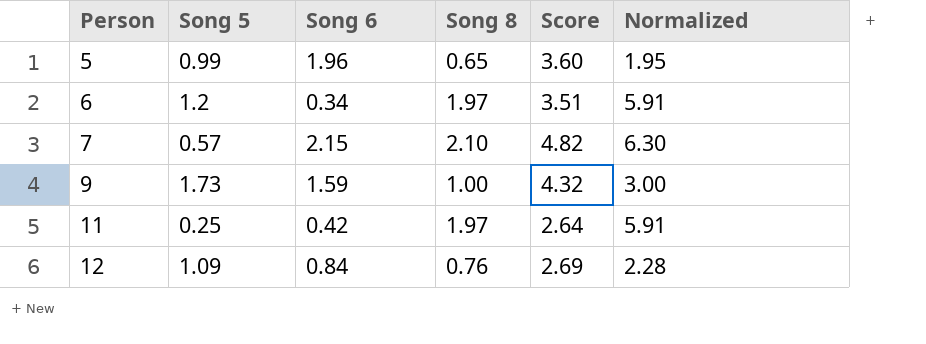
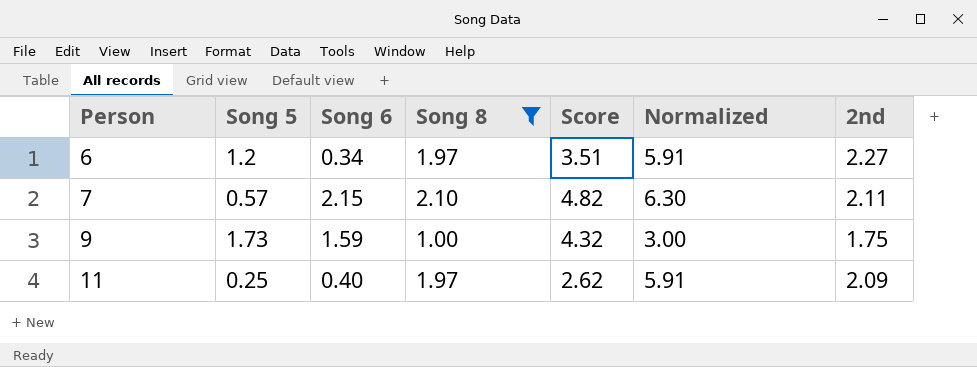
filter: none -> Song 8 >= 1.00
column 2nd | position: none -> 7
11 | Song 6: 0.42 -> 0.40
11 | Score: 2.64 -> 2.62

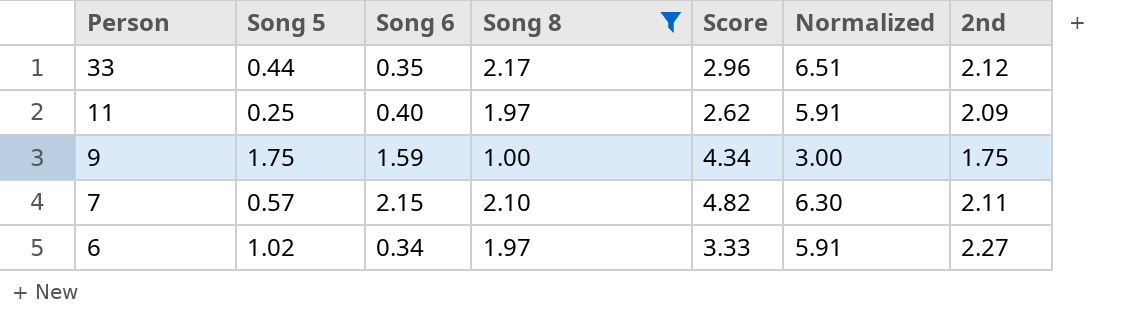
row order: Person ascending -> Person descending
row 33: none -> 0.44 | 0.35 | 2.17 | 2.96 | 6.51 | 2.12
9 | Song 5: 1.73 -> 1.75
9 | Score: 4.32 -> 4.34
6 | Song 5: 1.2 -> 1.02
6 | Score: 3.51 -> 3.33

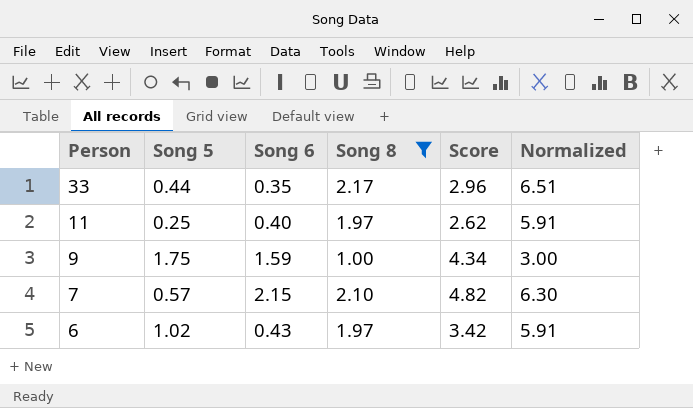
column 2nd | position: 7 -> none
6 | Song 6: 0.34 -> 0.43
6 | Score: 3.33 -> 3.42

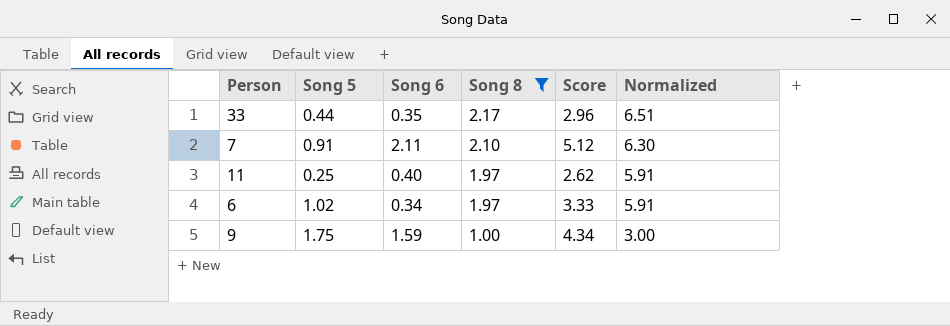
row order: Person descending -> Song 8 descending
7 | Song 5: 0.57 -> 0.91
7 | Song 6: 2.15 -> 2.11
7 | Score: 4.82 -> 5.12
6 | Song 6: 0.43 -> 0.34
6 | Score: 3.42 -> 3.33

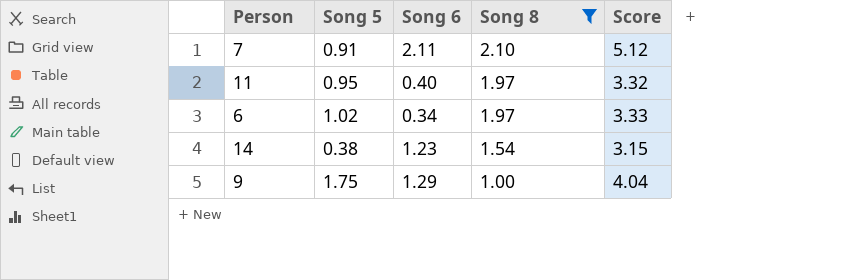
column Normalized | formula: [Song 8] * 3 -> none
row 33: 0.44 | 0.35 | 2.17 | 2.96 | 6.51 -> none
11 | Song 5: 0.25 -> 0.95
11 | Score: 2.62 -> 3.32
row 14: none -> 0.38 | 1.23 | 1.54 | 3.15
9 | Song 6: 1.59 -> 1.29
9 | Score: 4.34 -> 4.04

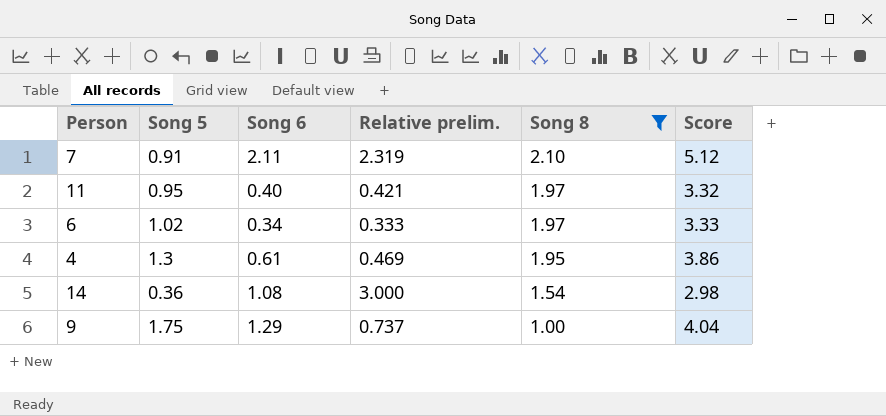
column Relative prelim. | formula: none -> [Song 6] / [Song 5]
row 4: none -> 1.3 | 0.61 | 0.469 | 1.95 | 3.86
14 | Song 5: 0.38 -> 0.36
14 | Song 6: 1.23 -> 1.08
14 | Score: 3.15 -> 2.98

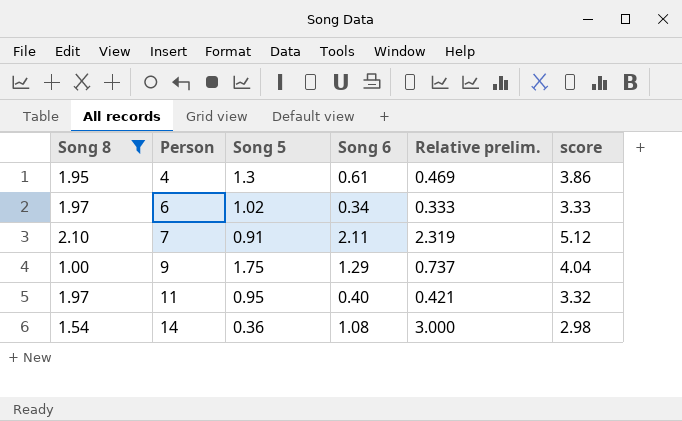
row order: Song 8 descending -> Person ascending
column Song 8 | position: 5 -> 1
column name: Score -> score

